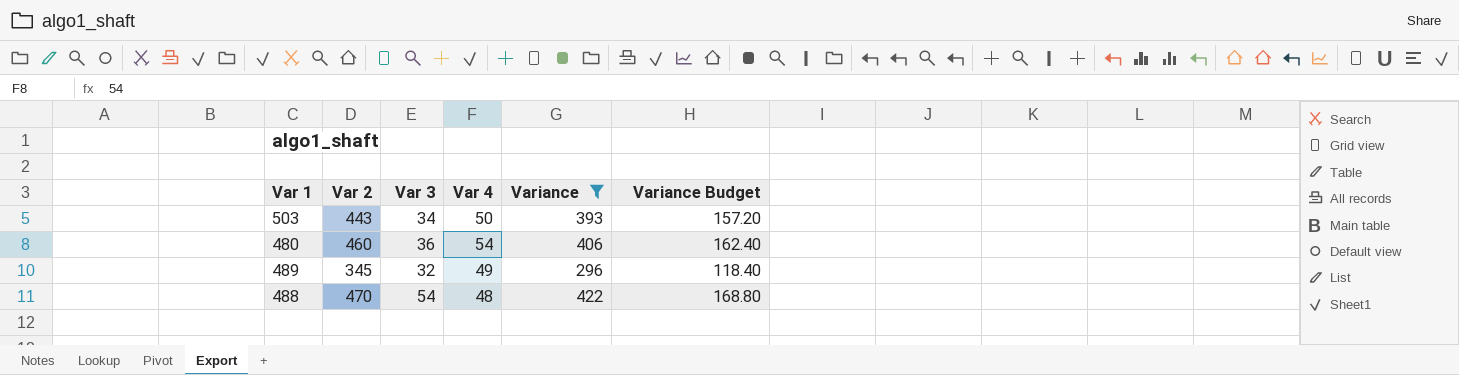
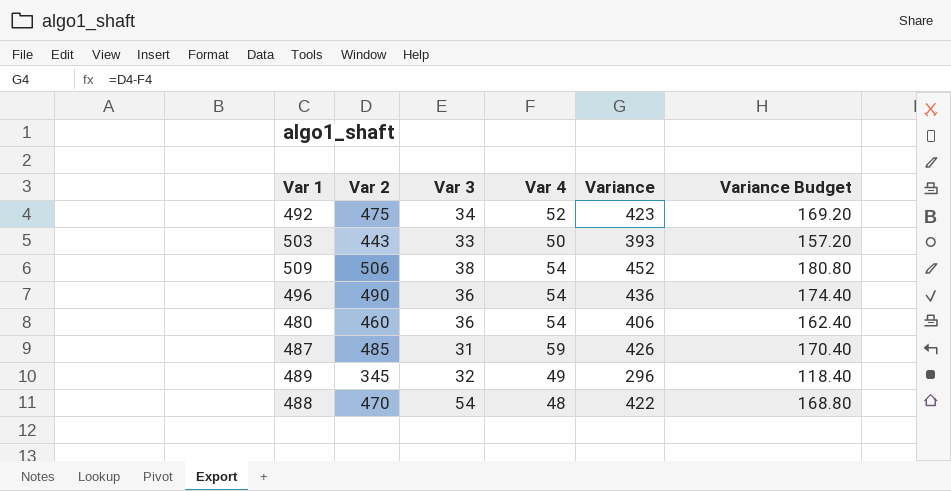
filter: Variance <= 422 -> none
503 | Var 3: 34 -> 33

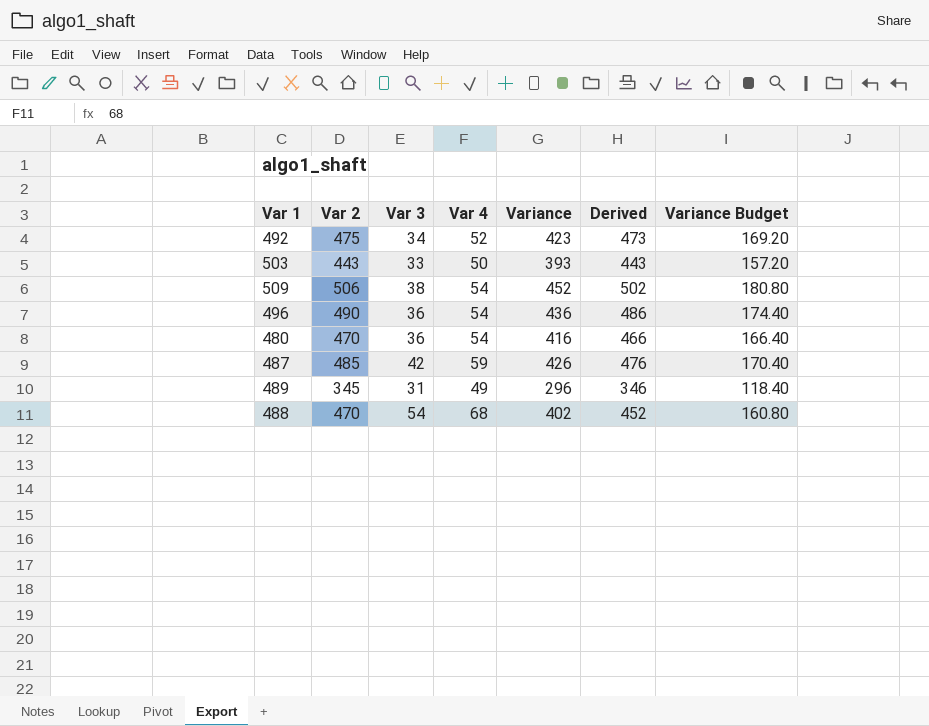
column Derived | formula: none -> [Variance] + 50
480 | Var 2: 460 -> 470
480 | Variance: 406 -> 416
480 | Variance Budget: 162.40 -> 166.40
487 | Var 3: 31 -> 42
489 | Var 3: 32 -> 31
488 | Var 4: 48 -> 68
488 | Variance: 422 -> 402
488 | Variance Budget: 168.80 -> 160.80

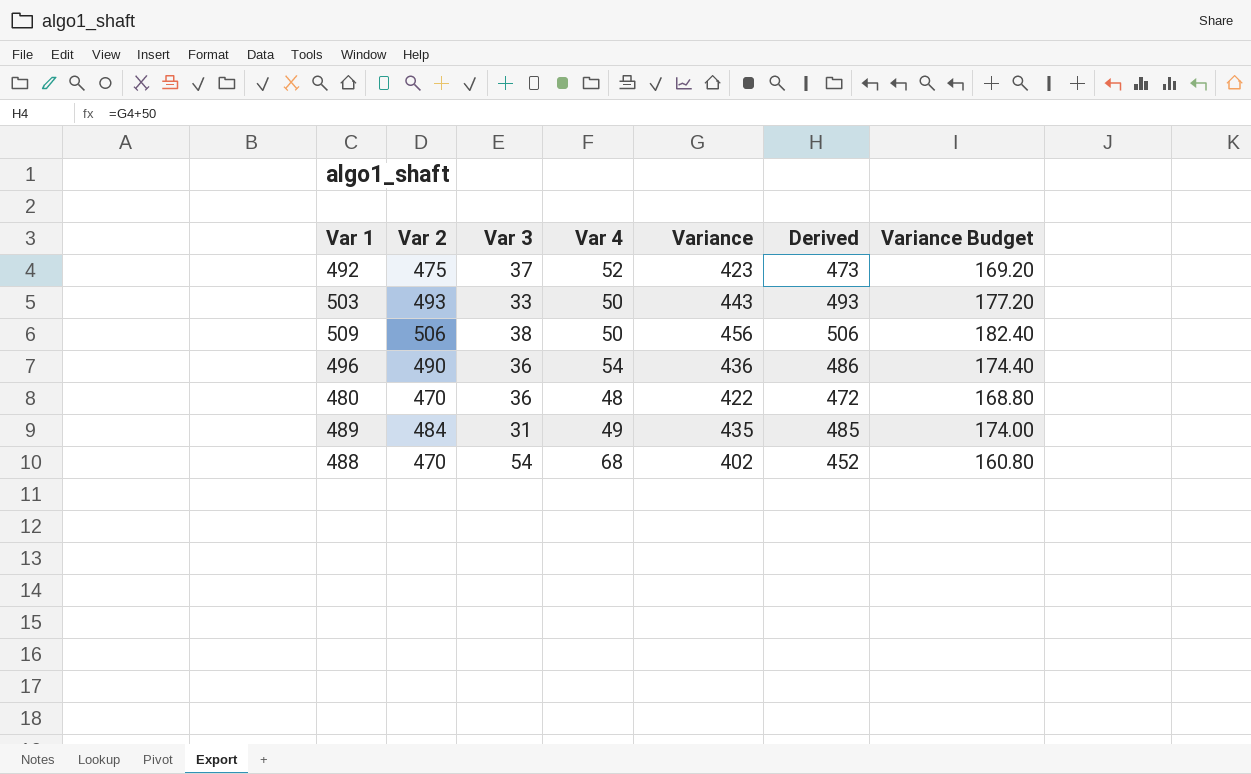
row 487: 485 | 42 | 59 | 426 | 476 | 170.40 -> none
492 | Var 3: 34 -> 37
503 | Var 2: 443 -> 493
503 | Variance: 393 -> 443
503 | Derived: 443 -> 493
503 | Variance Budget: 157.20 -> 177.20
509 | Var 4: 54 -> 50
509 | Variance: 452 -> 456
509 | Derived: 502 -> 506
509 | Variance Budget: 180.80 -> 182.40
480 | Var 4: 54 -> 48
480 | Variance: 416 -> 422
480 | Derived: 466 -> 472
480 | Variance Budget: 166.40 -> 168.80
489 | Var 2: 345 -> 484
489 | Variance: 296 -> 435
489 | Derived: 346 -> 485
489 | Variance Budget: 118.40 -> 174.00

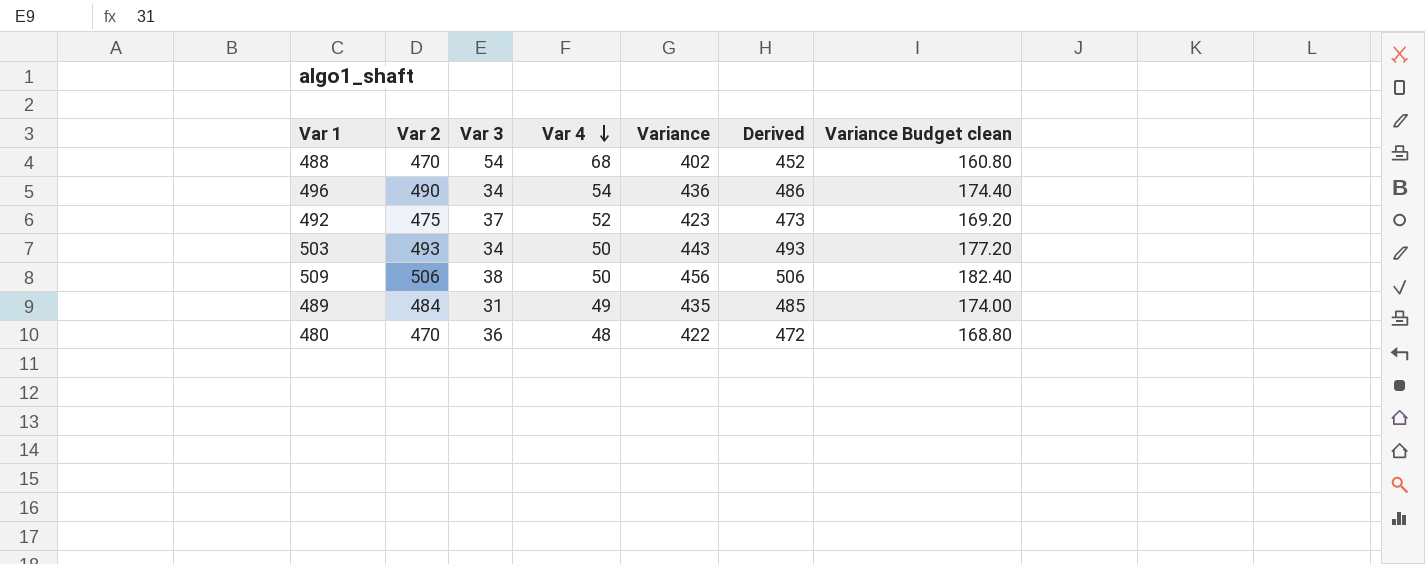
row order: none -> Var 4 descending
column name: Variance Budget -> Variance Budget clean
496 | Var 3: 36 -> 34
503 | Var 3: 33 -> 34

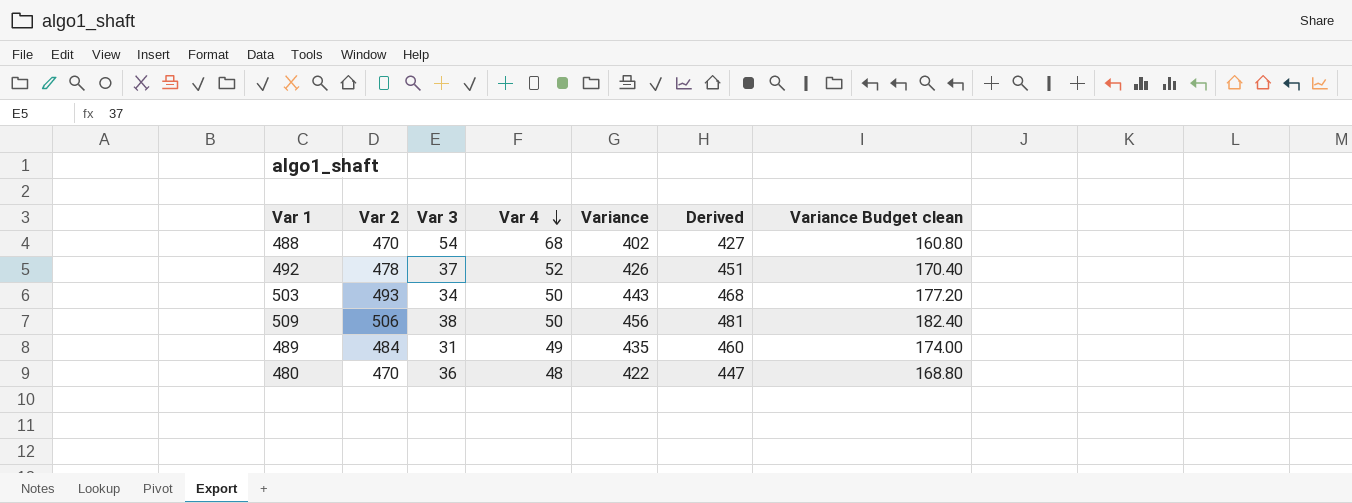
column Derived | formula: [Variance] + 50 -> [Variance] + 25
row 496: 490 | 34 | 54 | 436 | 486 | 174.40 -> none
492 | Var 2: 475 -> 478
492 | Variance: 423 -> 426
492 | Variance Budget clean: 169.20 -> 170.40

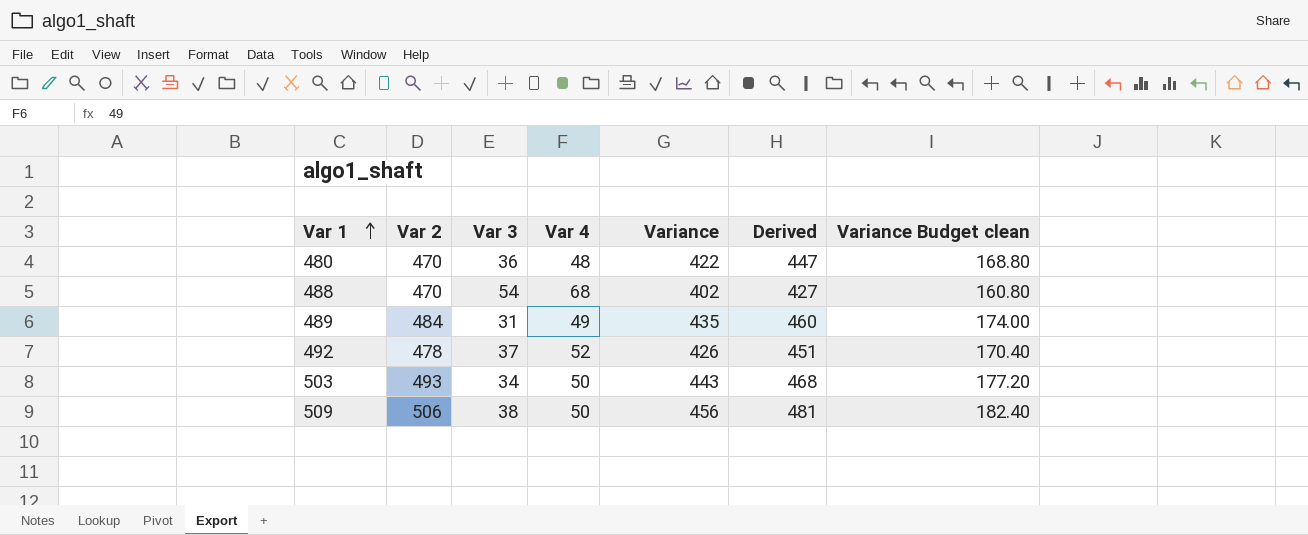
row order: Var 4 descending -> Var 1 ascending

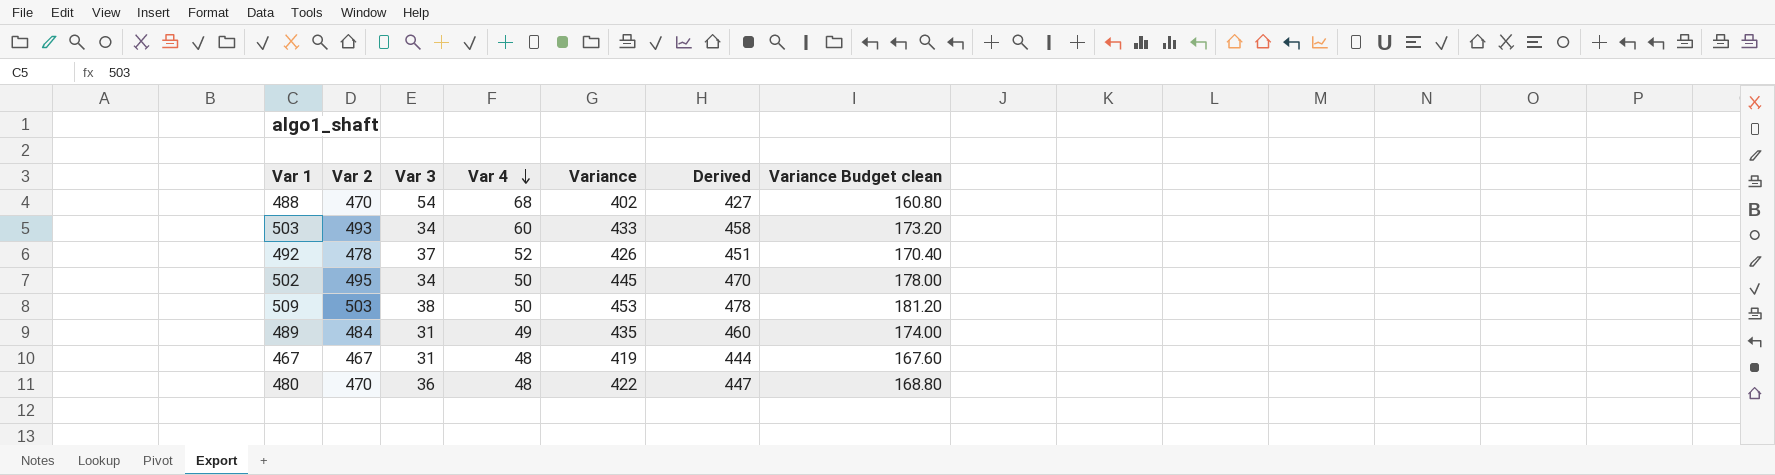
row order: Var 1 ascending -> Var 4 descending
503 | Var 4: 50 -> 60
503 | Variance: 443 -> 433
503 | Derived: 468 -> 458
503 | Variance Budget clean: 177.20 -> 173.20
row 502: none -> 495 | 34 | 50 | 445 | 470 | 178.00
509 | Var 2: 506 -> 503
509 | Variance: 456 -> 453
509 | Derived: 481 -> 478
509 | Variance Budget clean: 182.40 -> 181.20
row 467: none -> 467 | 31 | 48 | 419 | 444 | 167.60

